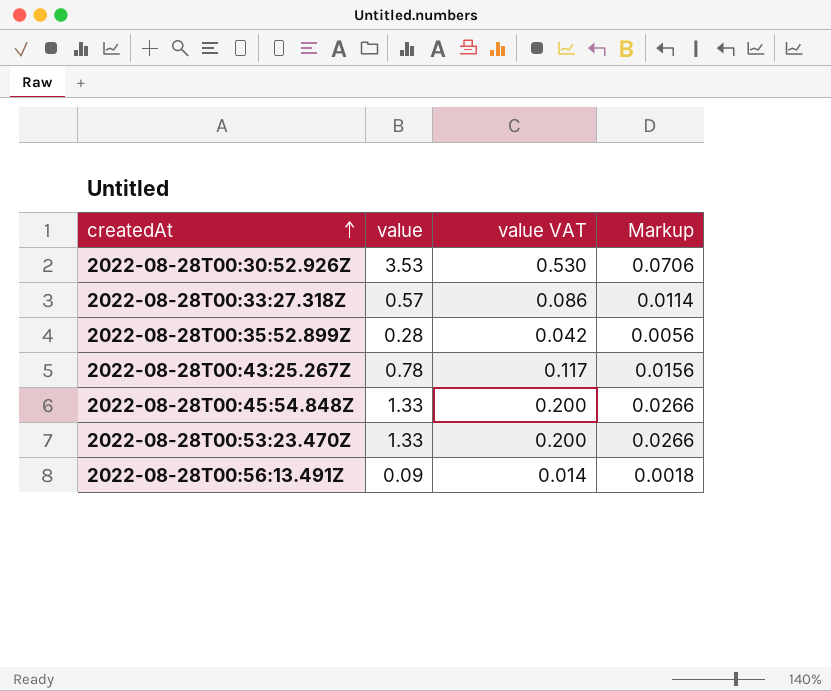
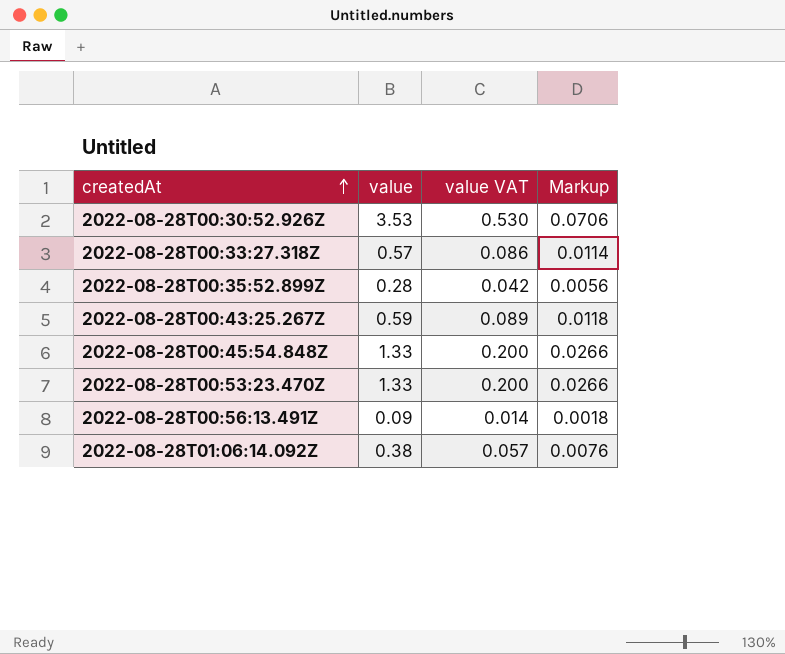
2022-08-28T00:43:25.267Z | value: 0.78 -> 0.59
2022-08-28T00:43:25.267Z | value VAT: 0.117 -> 0.089
2022-08-28T00:43:25.267Z | Markup: 0.0156 -> 0.0118
row 2022-08-28T01:06:14.092Z: none -> 0.38 | 0.057 | 0.0076

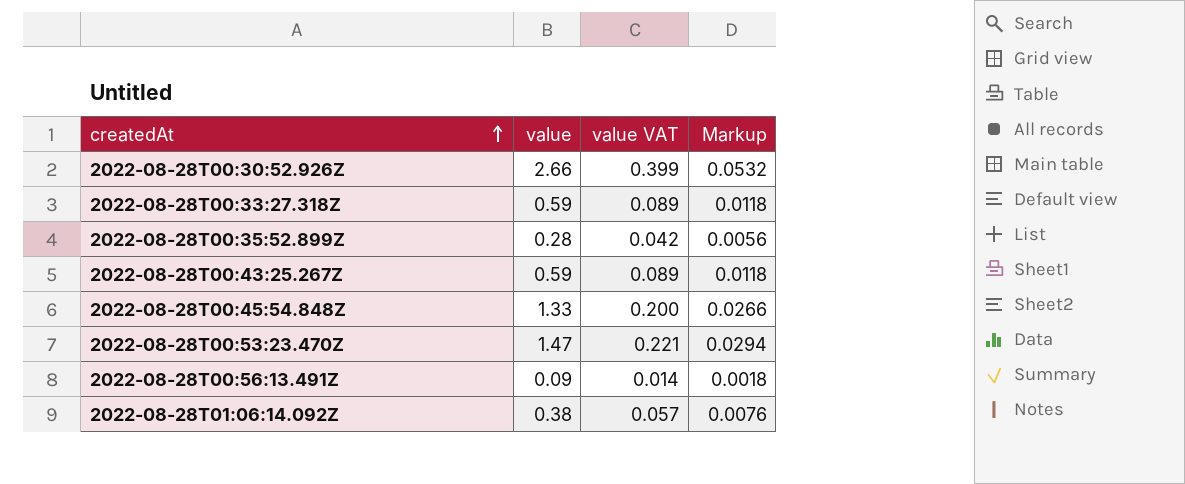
2022-08-28T00:30:52.926Z | value: 3.53 -> 2.66
2022-08-28T00:30:52.926Z | value VAT: 0.530 -> 0.399
2022-08-28T00:30:52.926Z | Markup: 0.0706 -> 0.0532
2022-08-28T00:33:27.318Z | value: 0.57 -> 0.59
2022-08-28T00:33:27.318Z | value VAT: 0.086 -> 0.089
2022-08-28T00:33:27.318Z | Markup: 0.0114 -> 0.0118
2022-08-28T00:53:23.470Z | value: 1.33 -> 1.47
2022-08-28T00:53:23.470Z | value VAT: 0.200 -> 0.221
2022-08-28T00:53:23.470Z | Markup: 0.0266 -> 0.0294

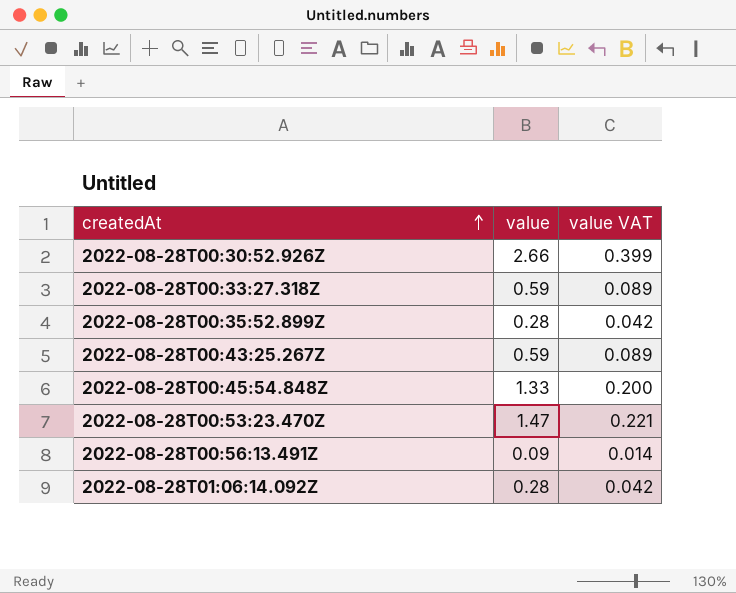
column Markup | formula: [value] * 0.02 -> none
2022-08-28T01:06:14.092Z | value: 0.38 -> 0.28
2022-08-28T01:06:14.092Z | value VAT: 0.057 -> 0.042

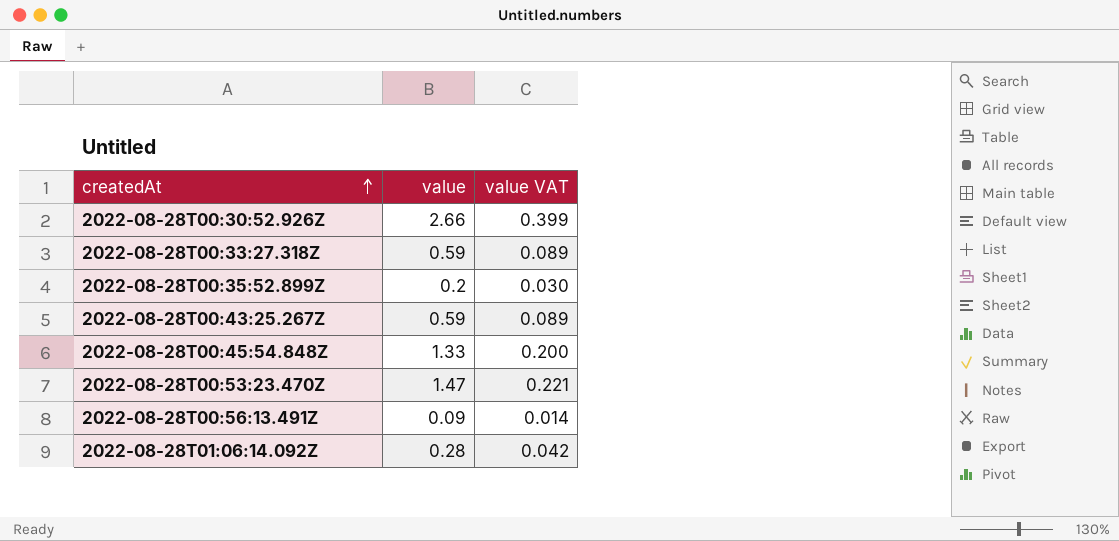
2022-08-28T00:35:52.899Z | value: 0.28 -> 0.2
2022-08-28T00:35:52.899Z | value VAT: 0.042 -> 0.030

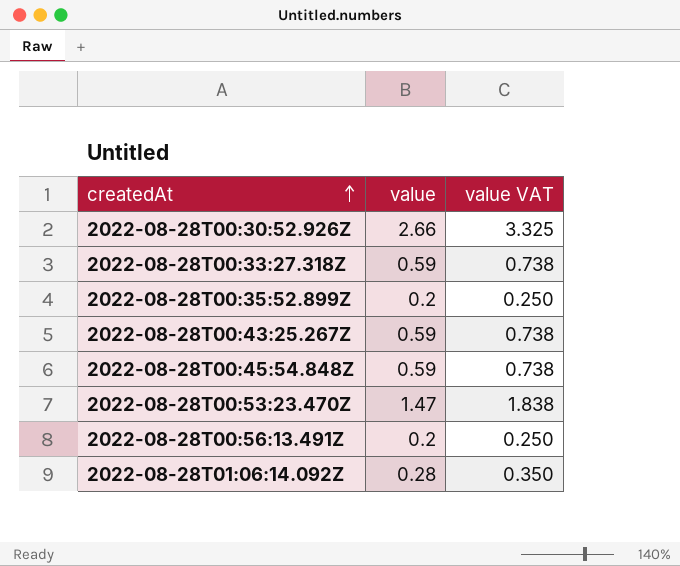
column value VAT | formula: [value] * 0.15 -> [value] * 1.25
2022-08-28T00:45:54.848Z | value: 1.33 -> 0.59
2022-08-28T00:56:13.491Z | value: 0.09 -> 0.2

